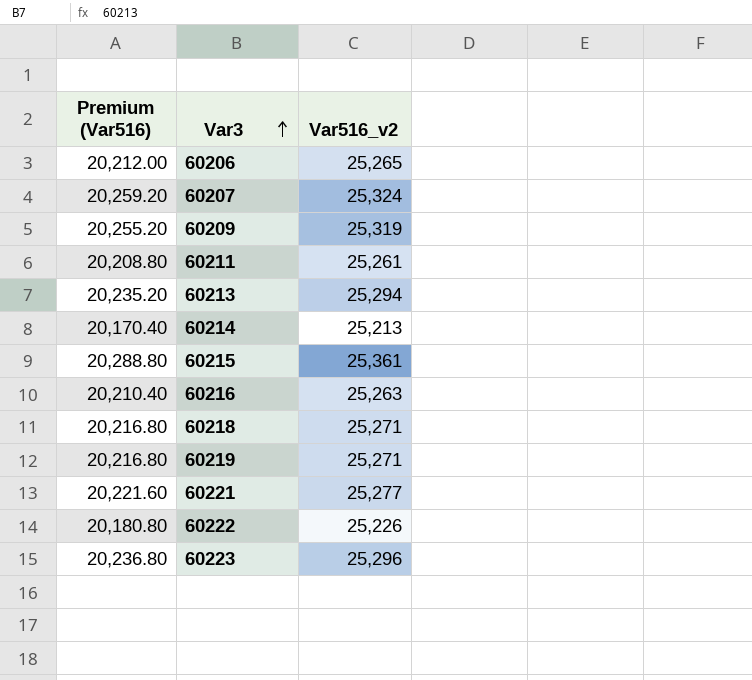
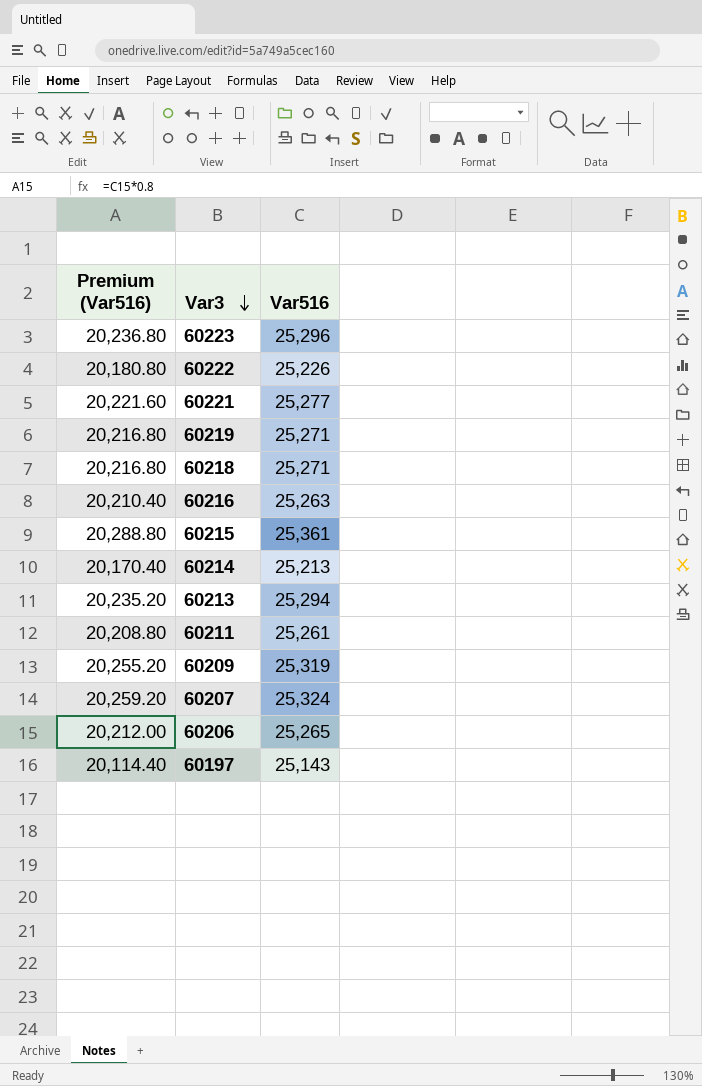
row order: Var3 ascending -> Var3 descending
column name: Var516_v2 -> Var516
row 60197: none -> 20,114.40 | 25,143

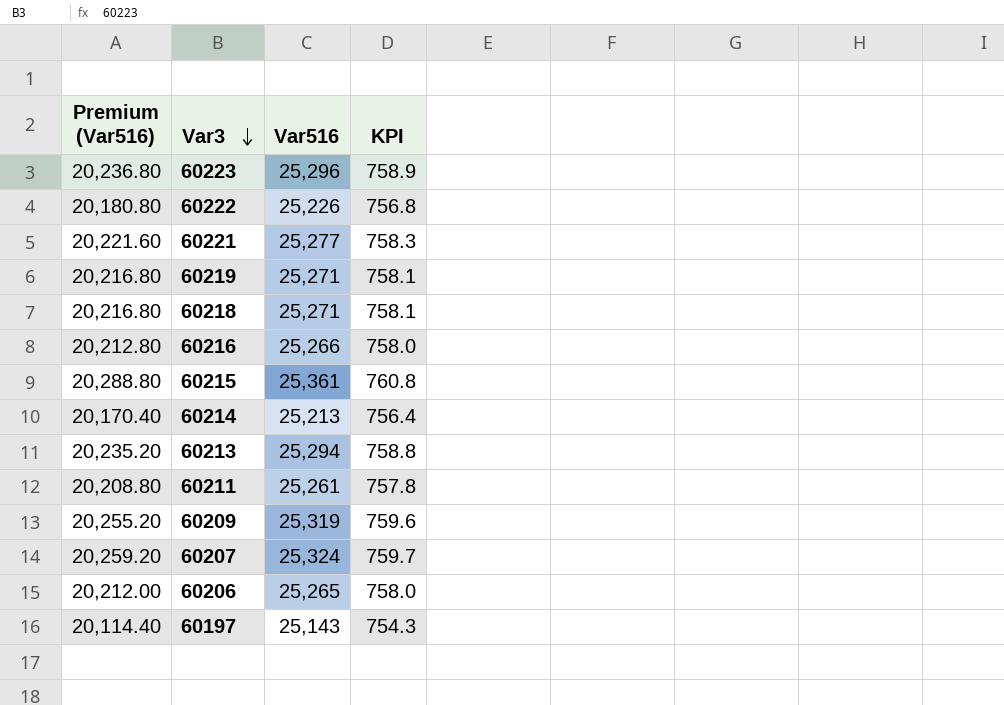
column KPI | formula: none -> [Var516] * 0.03
60216 | Premium (Var516): 20,210.40 -> 20,212.80
60216 | Var516: 25,263 -> 25,266

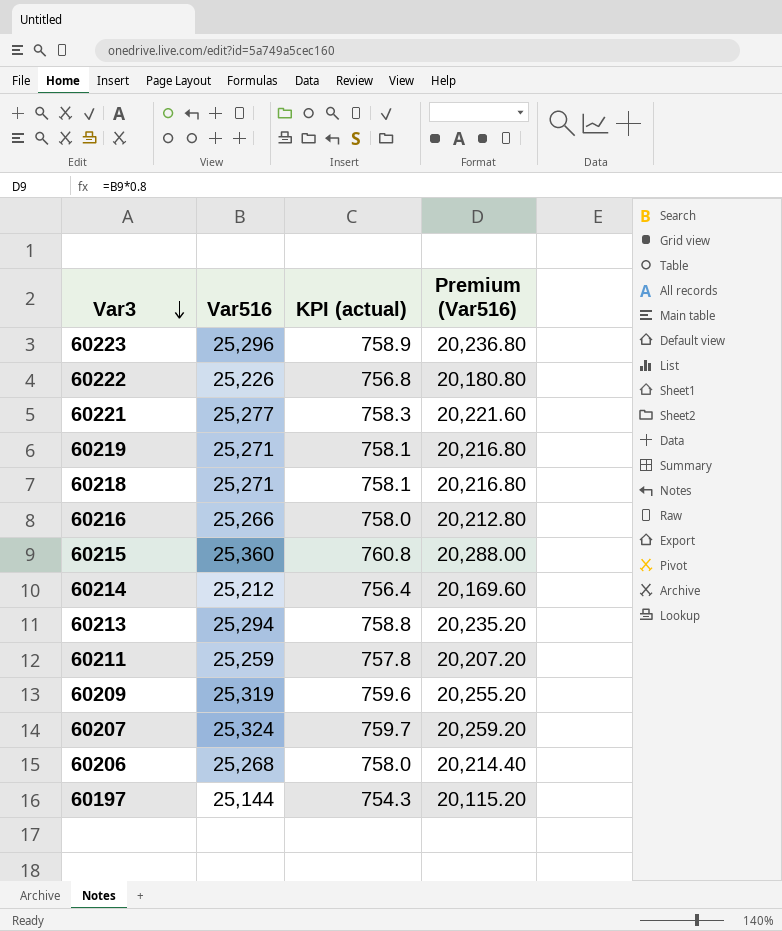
column name: KPI -> KPI (actual)
column Premium (Var516) | position: 1 -> 4
60215 | Var516: 25,361 -> 25,360
60215 | Premium (Var516): 20,288.80 -> 20,288.00
60214 | Var516: 25,213 -> 25,212
60214 | Premium (Var516): 20,170.40 -> 20,169.60
60211 | Var516: 25,261 -> 25,259
60211 | Premium (Var516): 20,208.80 -> 20,207.20
60206 | Var516: 25,265 -> 25,268
60206 | Premium (Var516): 20,212.00 -> 20,214.40
60197 | Var516: 25,143 -> 25,144
60197 | Premium (Var516): 20,114.40 -> 20,115.20

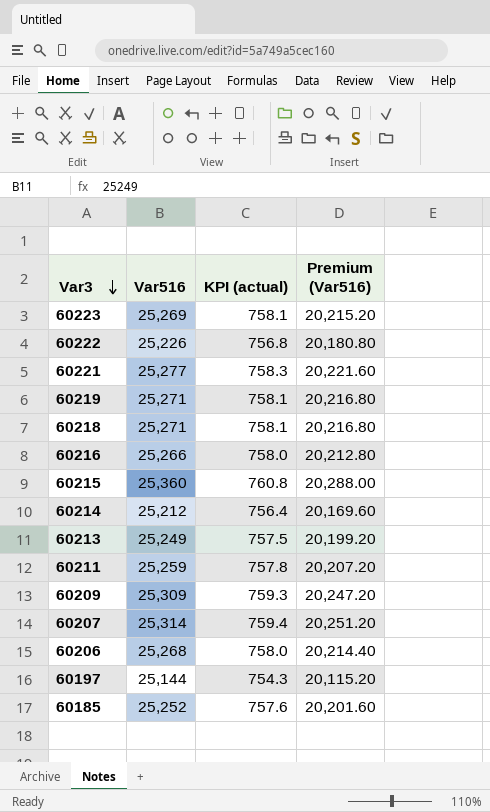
60223 | Var516: 25,296 -> 25,269
60223 | KPI (actual): 758.9 -> 758.1
60223 | Premium (Var516): 20,236.80 -> 20,215.20
60213 | Var516: 25,294 -> 25,249
60213 | KPI (actual): 758.8 -> 757.5
60213 | Premium (Var516): 20,235.20 -> 20,199.20
60209 | Var516: 25,319 -> 25,309
60209 | KPI (actual): 759.6 -> 759.3
60209 | Premium (Var516): 20,255.20 -> 20,247.20
60207 | Var516: 25,324 -> 25,314
60207 | KPI (actual): 759.7 -> 759.4
60207 | Premium (Var516): 20,259.20 -> 20,251.20
row 60185: none -> 25,252 | 757.6 | 20,201.60

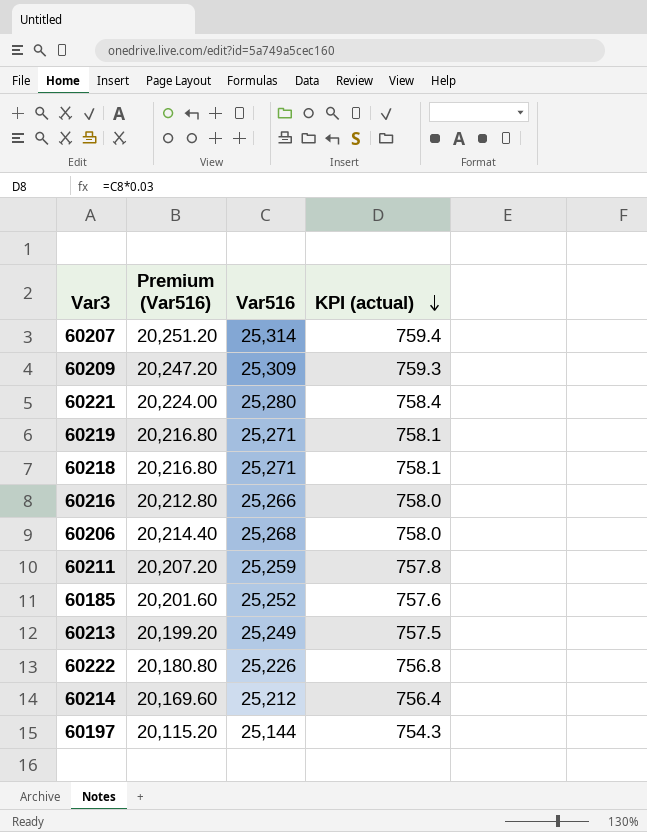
row order: Var3 descending -> KPI (actual) descending
column Premium (Var516) | position: 4 -> 2
row 60223: 25,269 | 758.1 | 20,215.20 -> none
row 60215: 25,360 | 760.8 | 20,288.00 -> none
60221 | Premium (Var516): 20,221.60 -> 20,224.00
60221 | Var516: 25,277 -> 25,280
60221 | KPI (actual): 758.3 -> 758.4

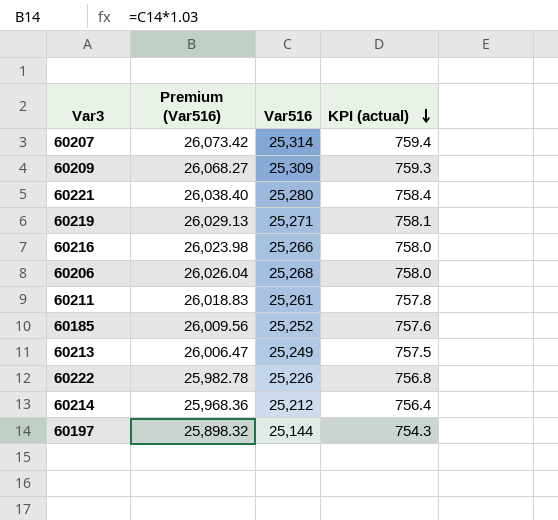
column Premium (Var516) | formula: [Var516] * 0.8 -> [Var516] * 1.03
row 60218: 20,216.80 | 25,271 | 758.1 -> none
60211 | Var516: 25,259 -> 25,261

